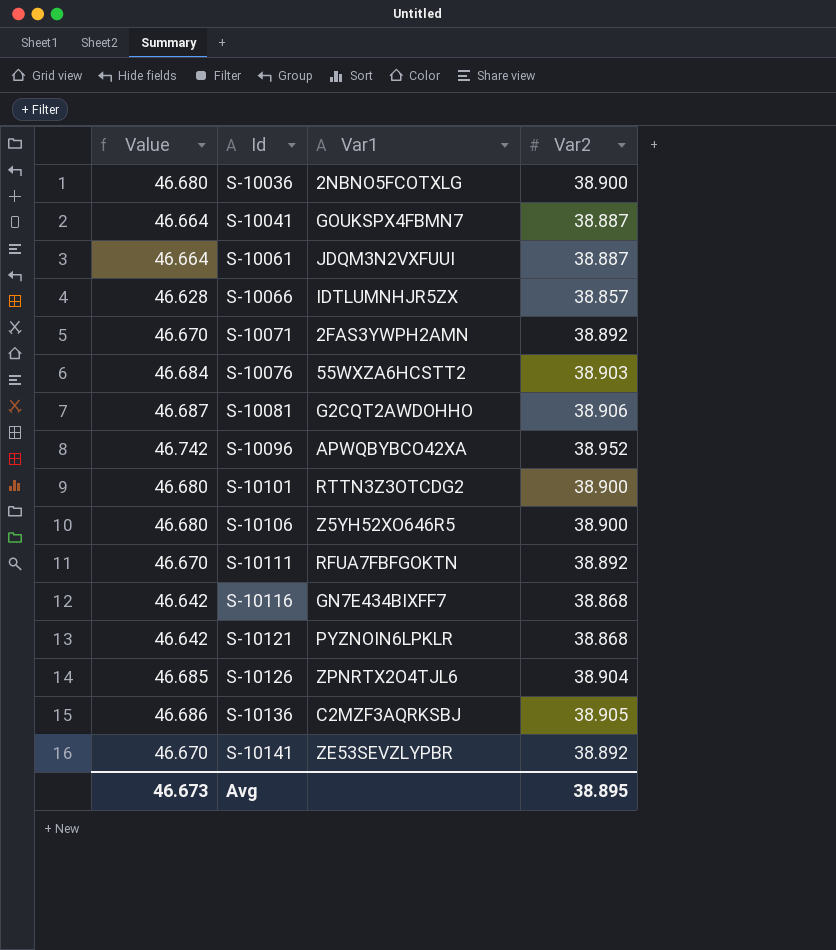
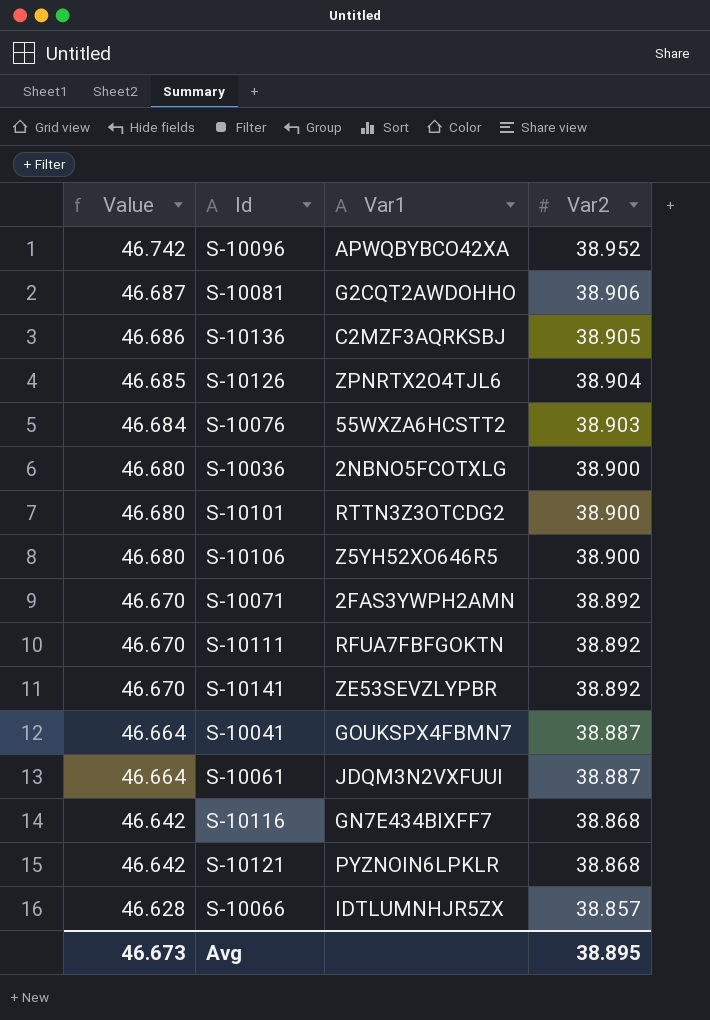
row order: Id ascending -> Value descending

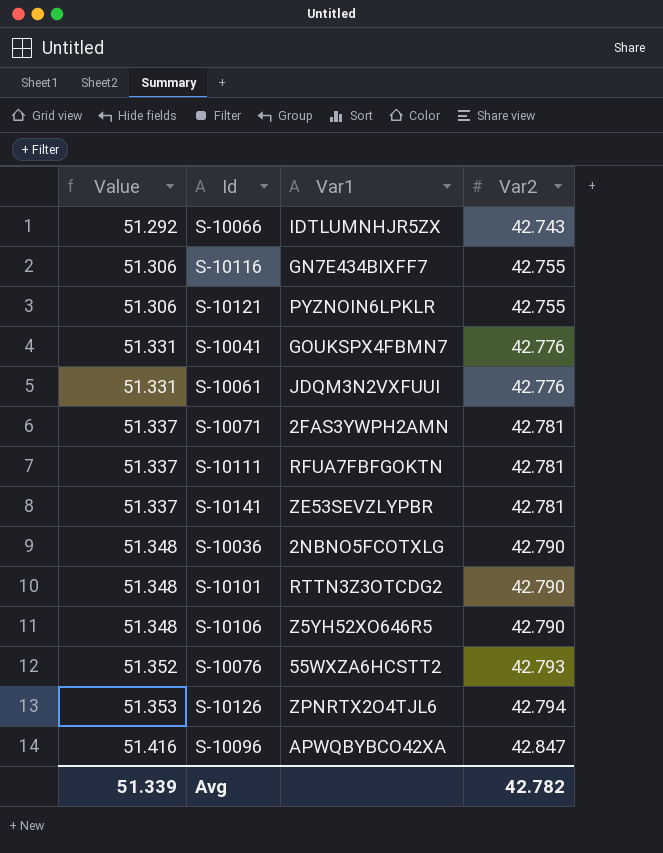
row order: Value descending -> Value ascending
row S-10081: 46.687 | G2CQT2AWDOHHO | 38.906 -> none
row S-10136: 46.686 | C2MZF3AQRKSBJ | 38.905 -> none
S-10066 | Value: 46.628 -> 51.292
S-10066 | Var2: 38.857 -> 42.743
S-10116 | Value: 46.642 -> 51.306
S-10116 | Var2: 38.868 -> 42.755
S-10121 | Value: 46.642 -> 51.306
S-10121 | Var2: 38.868 -> 42.755
S-10041 | Value: 46.664 -> 51.331
S-10041 | Var2: 38.887 -> 42.776
S-10061 | Value: 46.664 -> 51.331
S-10061 | Var2: 38.887 -> 42.776
S-10071 | Value: 46.670 -> 51.337
S-10071 | Var2: 38.892 -> 42.781
S-10111 | Value: 46.670 -> 51.337
S-10111 | Var2: 38.892 -> 42.781
S-10141 | Value: 46.670 -> 51.337
S-10141 | Var2: 38.892 -> 42.781
S-10036 | Value: 46.680 -> 51.348
S-10036 | Var2: 38.900 -> 42.790
S-10101 | Value: 46.680 -> 51.348
S-10101 | Var2: 38.900 -> 42.790
S-10106 | Value: 46.680 -> 51.348
S-10106 | Var2: 38.900 -> 42.790
S-10076 | Value: 46.684 -> 51.352
S-10076 | Var2: 38.903 -> 42.793
S-10126 | Value: 46.685 -> 51.353
S-10126 | Var2: 38.904 -> 42.794
S-10096 | Value: 46.742 -> 51.416
S-10096 | Var2: 38.952 -> 42.847
Avg | Value: 46.673 -> 51.339
Avg | Var2: 38.895 -> 42.782

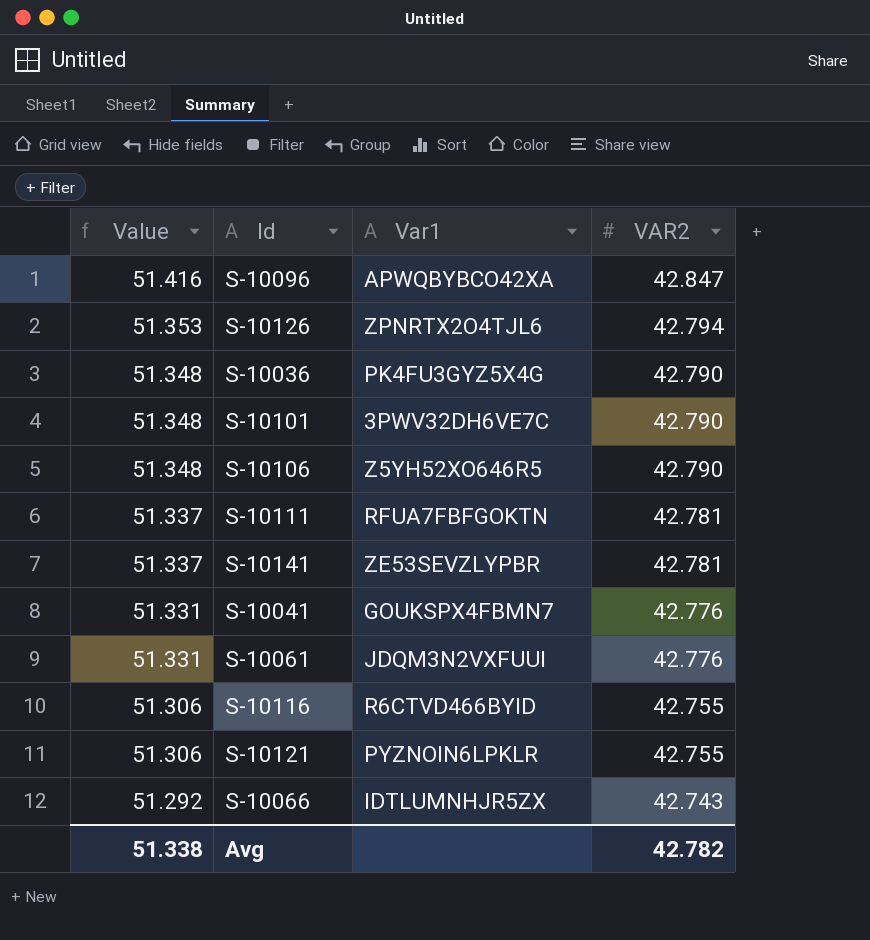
row order: Value ascending -> Value descending
column name: Var2 -> VAR2
row S-10071: 51.337 | 2FAS3YWPH2AMN | 42.781 -> none
row S-10076: 51.352 | 55WXZA6HCSTT2 | 42.793 -> none
S-10036 | Var1: 2NBNO5FCOTXLG -> PK4FU3GYZ5X4G
S-10101 | Var1: RTTN3Z3OTCDG2 -> 3PWV32DH6VE7C
S-10116 | Var1: GN7E434BIXFF7 -> R6CTVD466BYID
Avg | Value: 51.339 -> 51.338

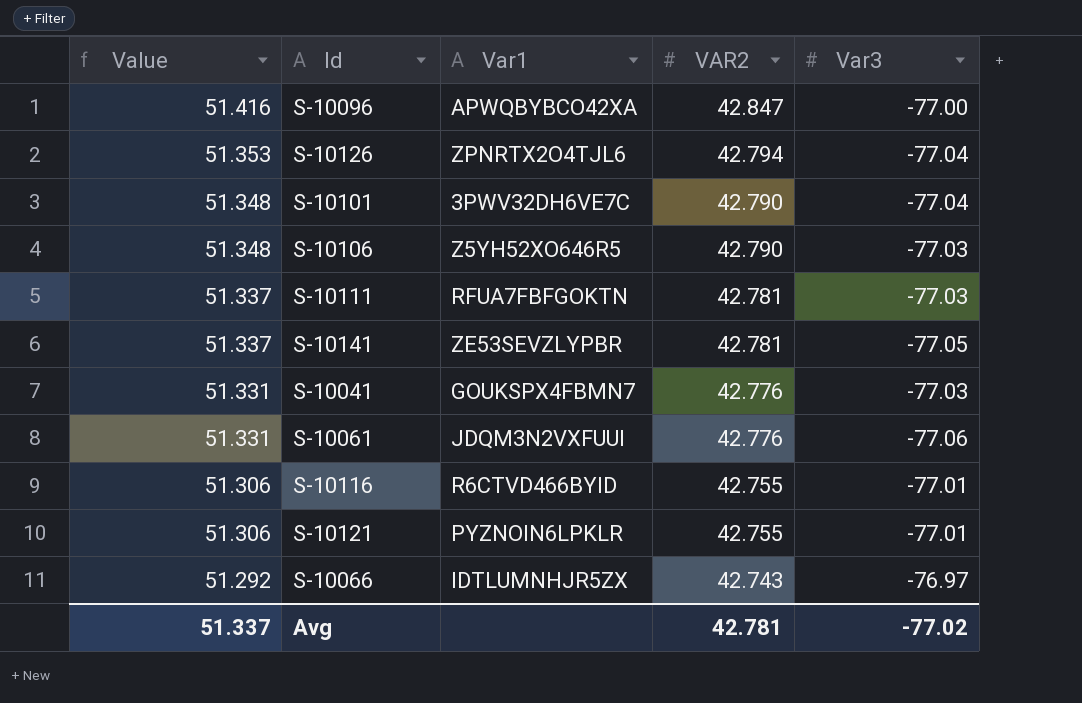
column Var3 | position: none -> 5
row S-10036: 51.348 | PK4FU3GYZ5X4G | 42.790 -> none
Avg | Value: 51.338 -> 51.337
Avg | VAR2: 42.782 -> 42.781

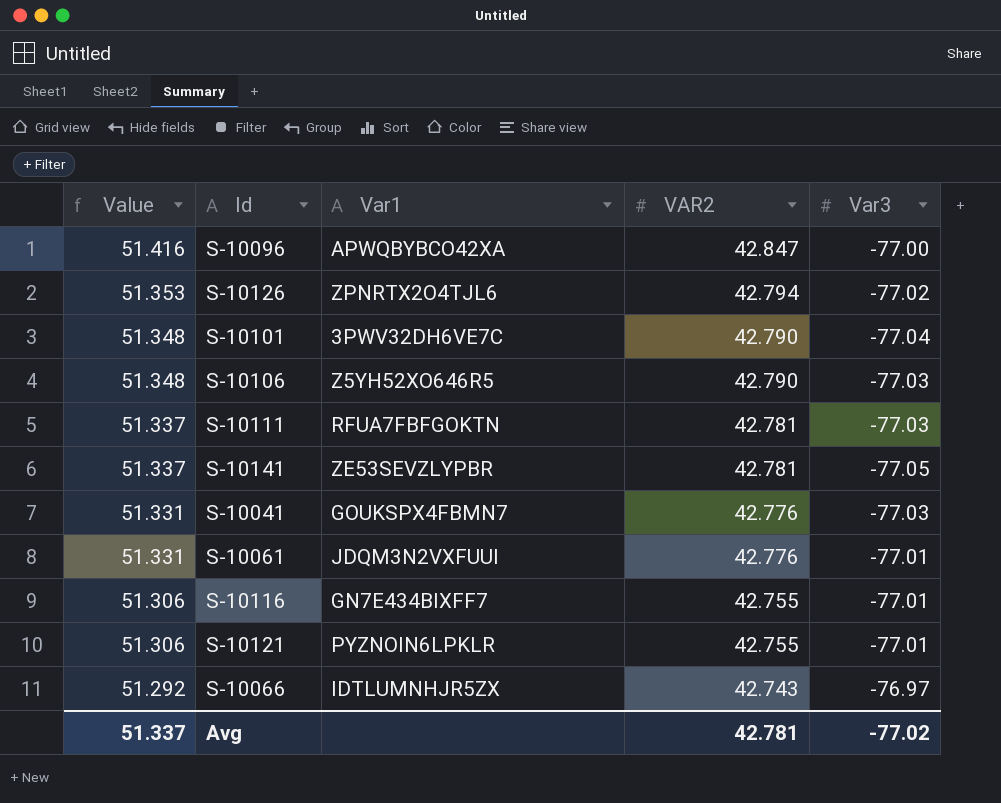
S-10126 | Var3: -77.04 -> -77.02
S-10061 | Var3: -77.06 -> -77.01
S-10116 | Var1: R6CTVD466BYID -> GN7E434BIXFF7

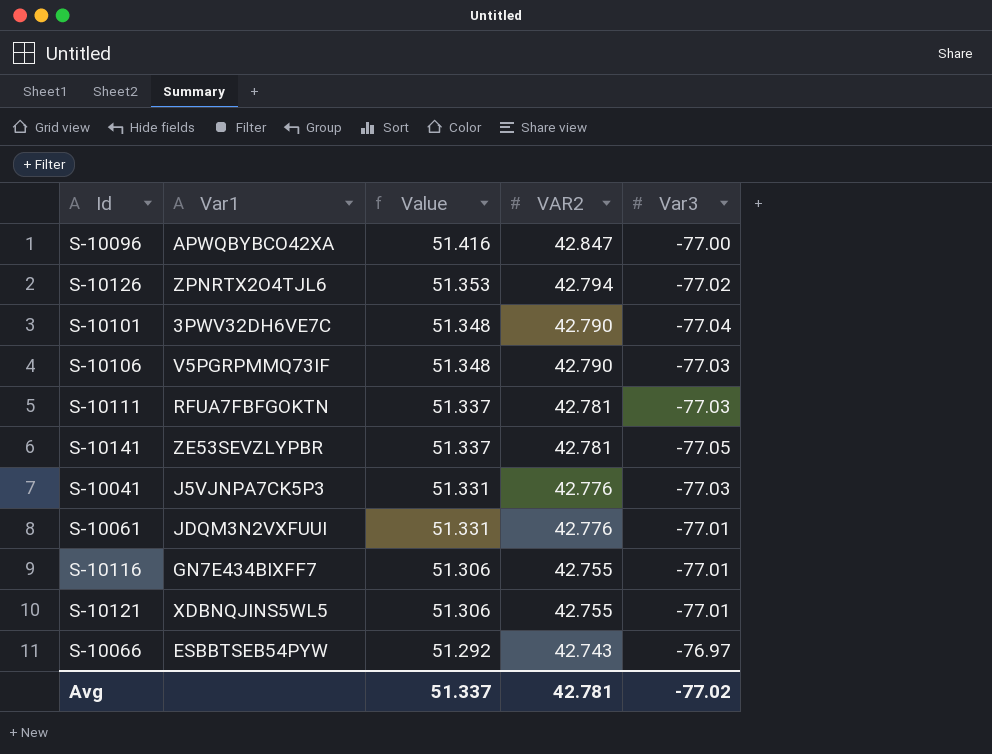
column Value | position: 1 -> 3
S-10106 | Var1: Z5YH52XO646R5 -> V5PGRPMMQ73IF
S-10041 | Var1: GOUKSPX4FBMN7 -> J5VJNPA7CK5P3
S-10121 | Var1: PYZNOIN6LPKLR -> XDBNQJINS5WL5
S-10066 | Var1: IDTLUMNHJR5ZX -> ESBBTSEB54PYW

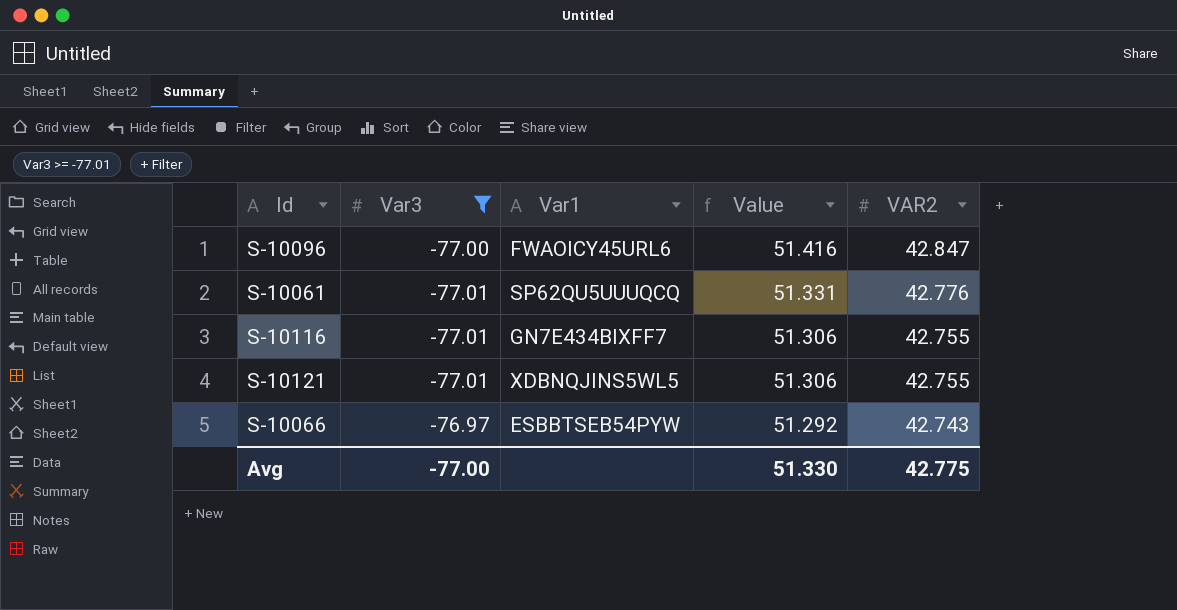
filter: none -> Var3 >= -77.01
column Var3 | position: 5 -> 2
S-10096 | Var1: APWQBYBCO42XA -> FWAOICY45URL6
S-10061 | Var1: JDQM3N2VXFUUI -> SP62QU5UUUQCQ
Avg | Var3: -77.02 -> -77.00
Avg | Value: 51.337 -> 51.330
Avg | VAR2: 42.781 -> 42.775

